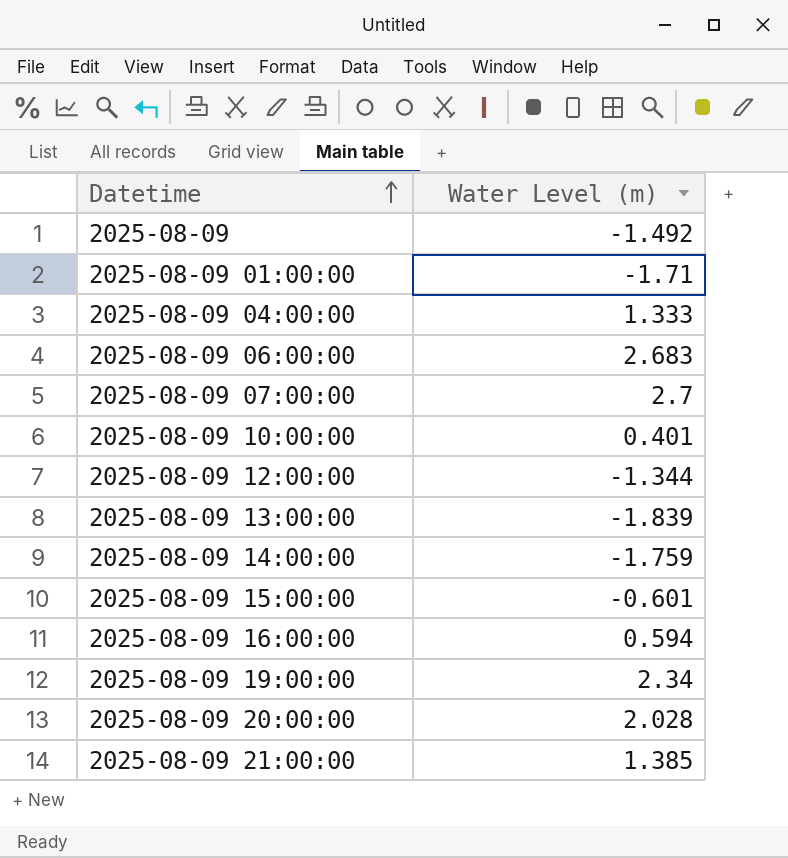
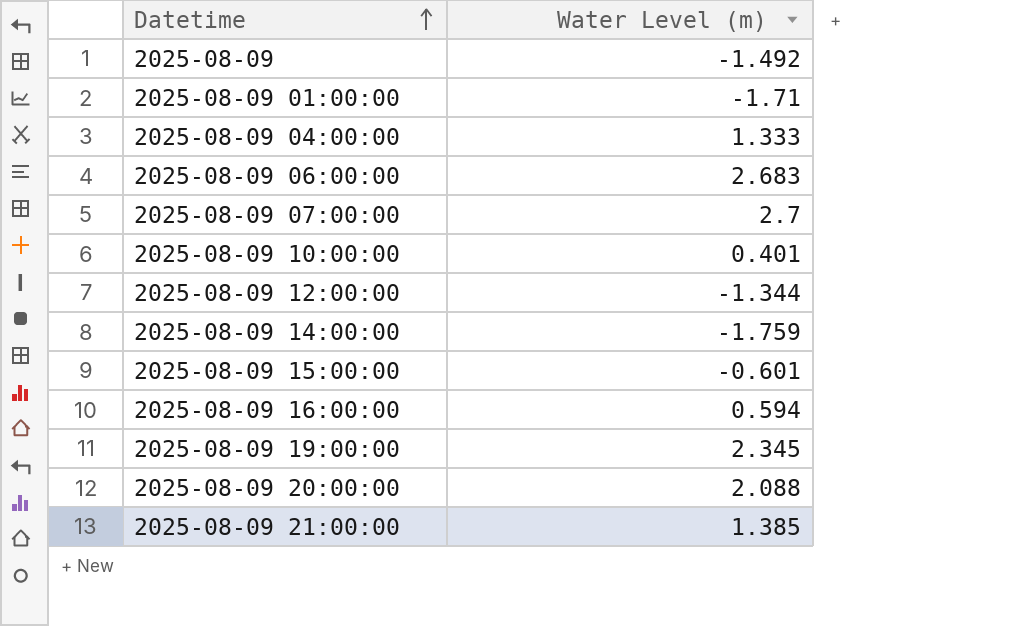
row 2025-08-09 13:00:00: -1.839 -> none
2025-08-09 19:00:00 | Water Level (m): 2.34 -> 2.345
2025-08-09 20:00:00 | Water Level (m): 2.028 -> 2.088

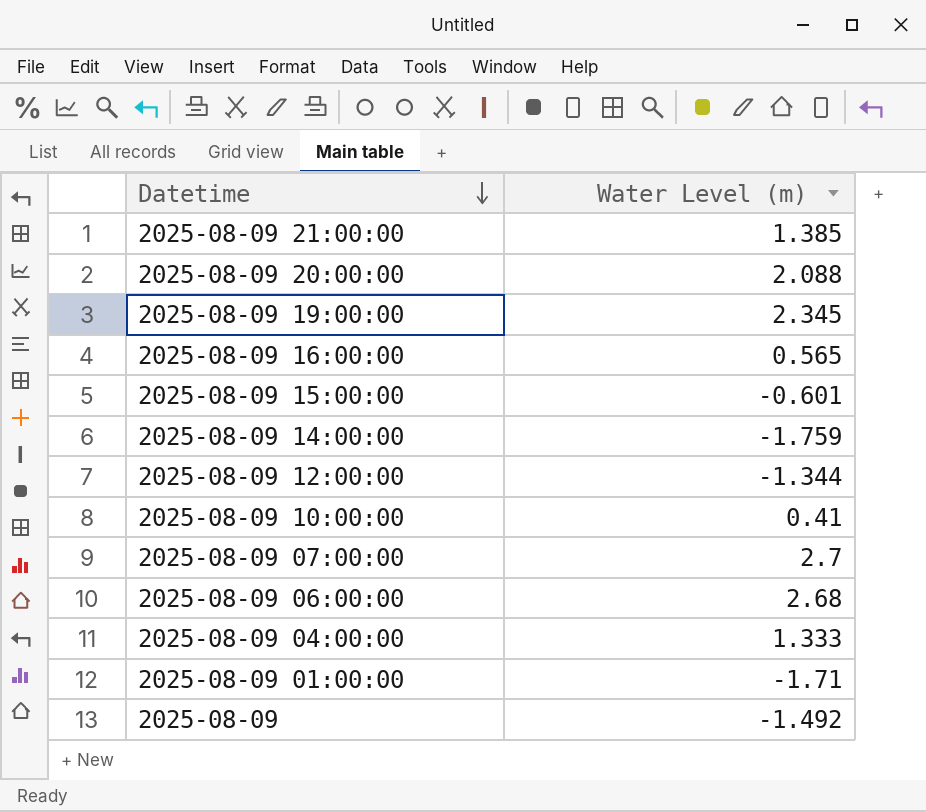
row order: Datetime ascending -> Datetime descending
2025-08-09 16:00:00 | Water Level (m): 0.594 -> 0.565
2025-08-09 10:00:00 | Water Level (m): 0.401 -> 0.41
2025-08-09 06:00:00 | Water Level (m): 2.683 -> 2.68

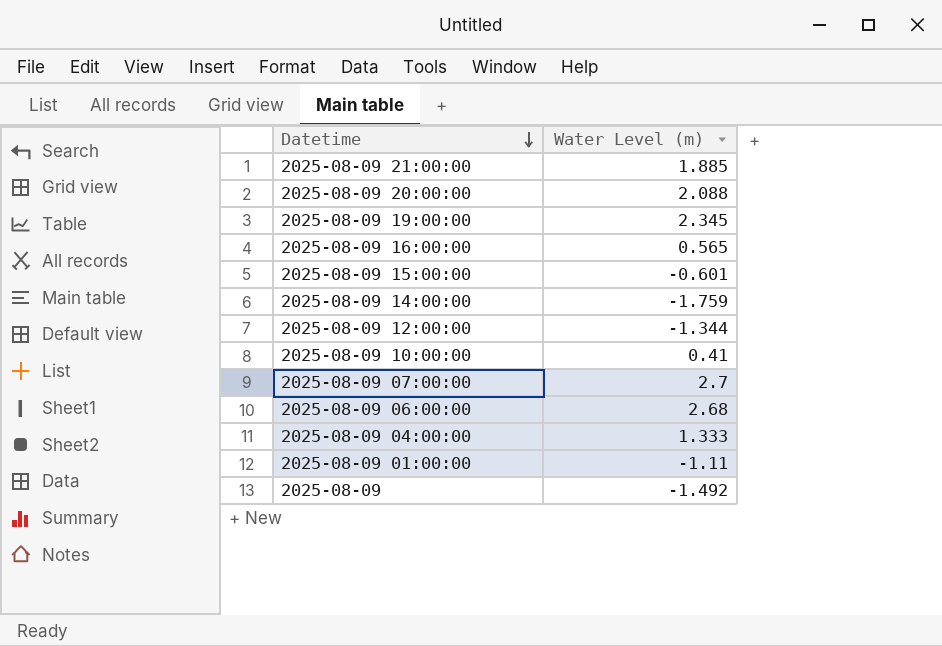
2025-08-09 21:00:00 | Water Level (m): 1.385 -> 1.885
2025-08-09 01:00:00 | Water Level (m): -1.71 -> -1.11

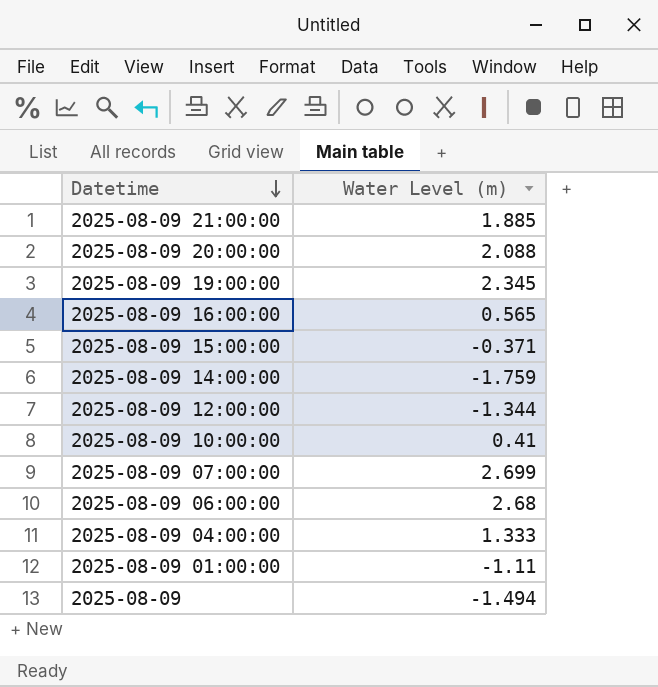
2025-08-09 15:00:00 | Water Level (m): -0.601 -> -0.371
2025-08-09 07:00:00 | Water Level (m): 2.7 -> 2.699
2025-08-09 | Water Level (m): -1.492 -> -1.494

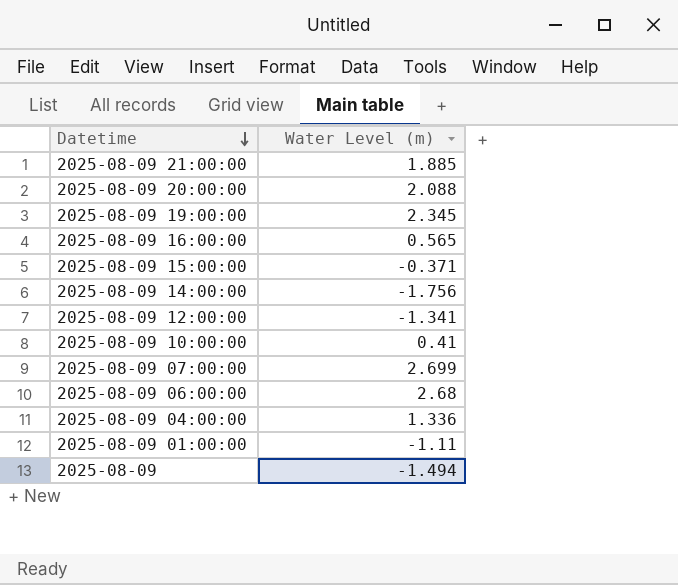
2025-08-09 14:00:00 | Water Level (m): -1.759 -> -1.756
2025-08-09 12:00:00 | Water Level (m): -1.344 -> -1.341
2025-08-09 04:00:00 | Water Level (m): 1.333 -> 1.336

